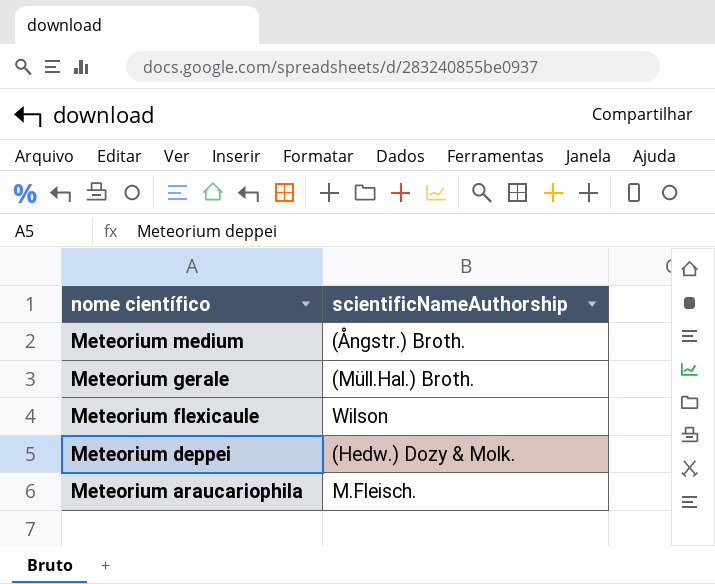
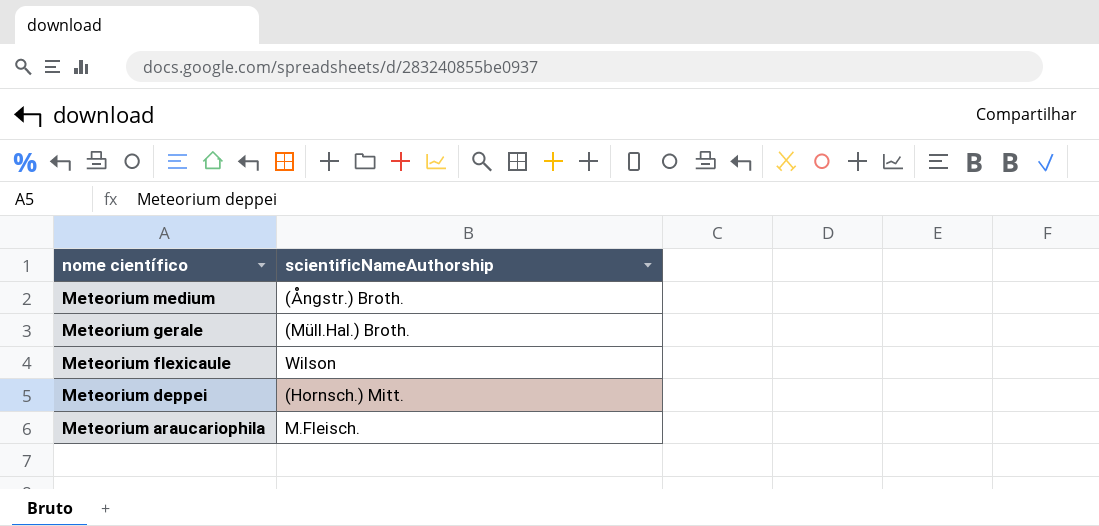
Meteorium deppei | scientificNameAuthorship: (Hedw.) Dozy & Molk. -> (Hornsch.) Mitt.

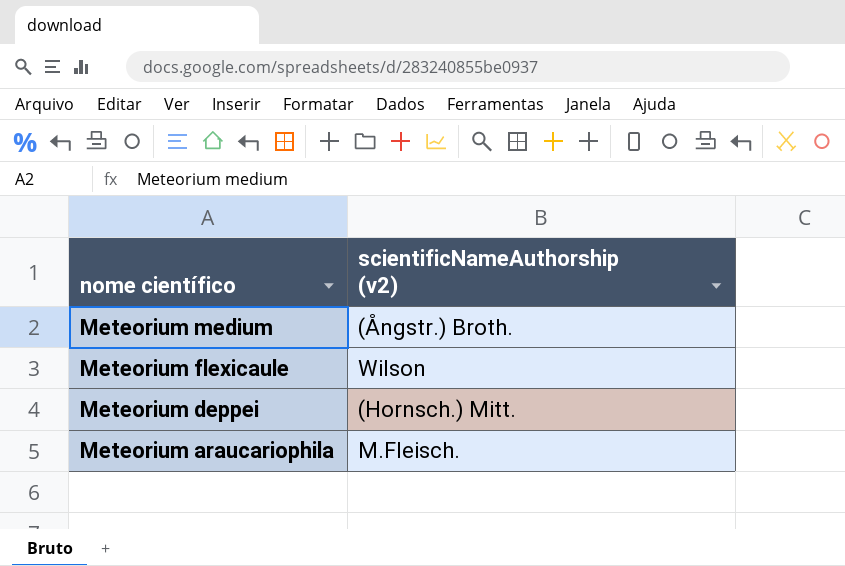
column name: scientificNameAuthorship -> scientificNameAuthorship (v2)
row Meteorium gerale: (Müll.Hal.) Broth. -> none

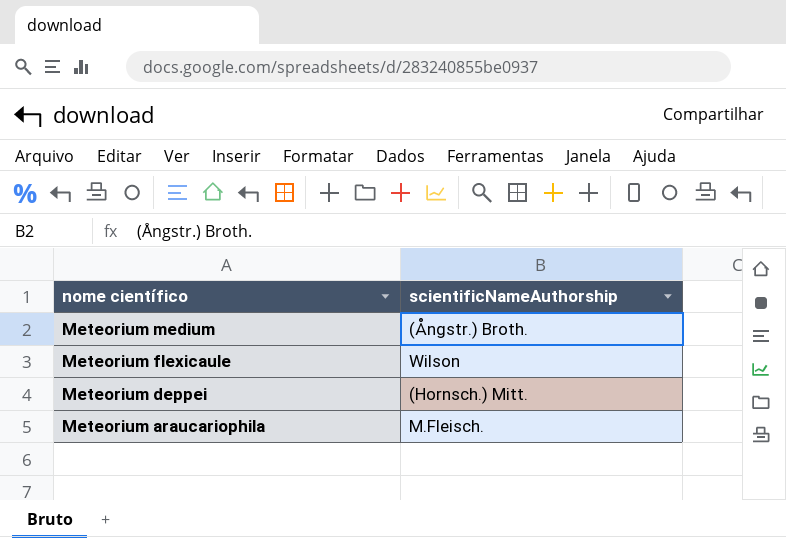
column name: scientificNameAuthorship (v2) -> scientificNameAuthorship

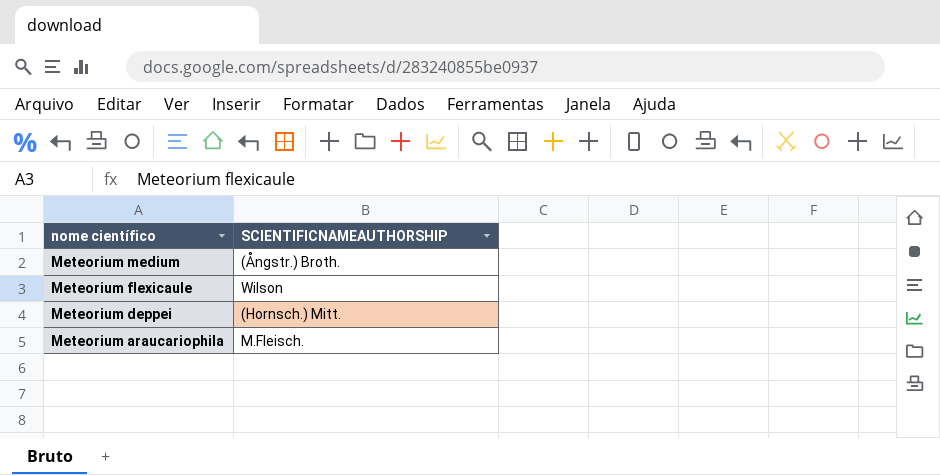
column name: scientificNameAuthorship -> SCIENTIFICNAMEAUTHORSHIP

